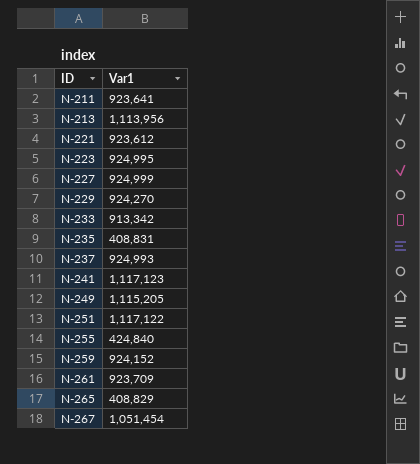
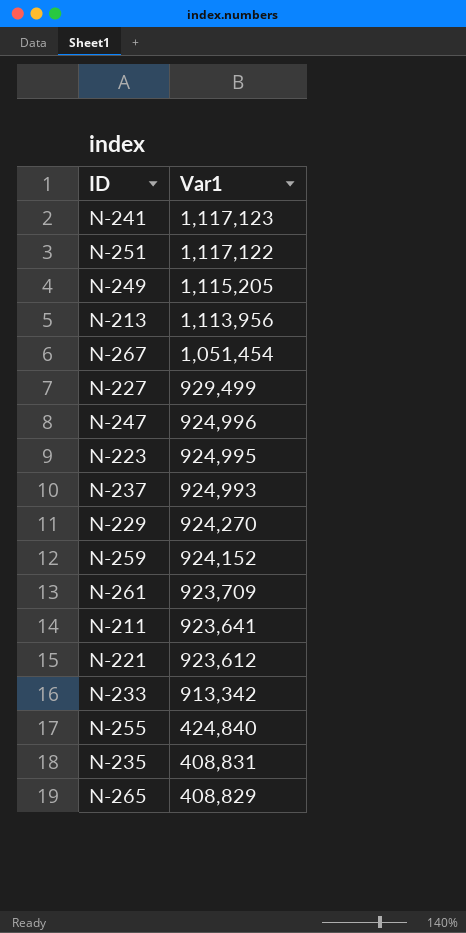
row order: ID ascending -> Var1 descending
N-227 | Var1: 924,999 -> 929,499
row N-247: none -> 924,996

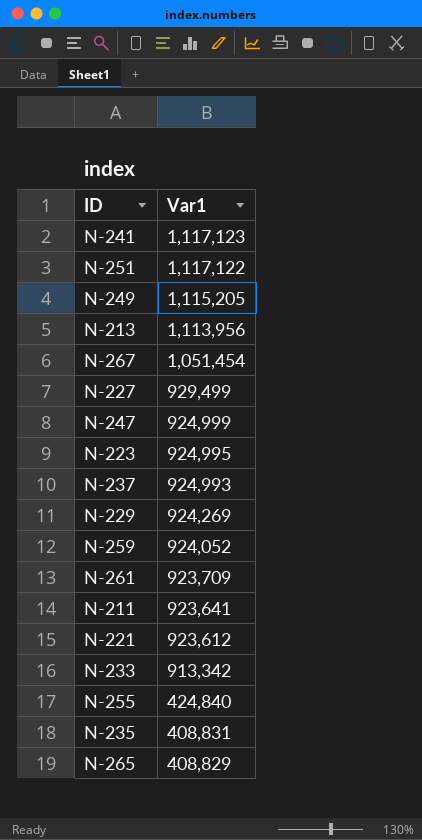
N-247 | Var1: 924,996 -> 924,999
N-229 | Var1: 924,270 -> 924,269
N-259 | Var1: 924,152 -> 924,052

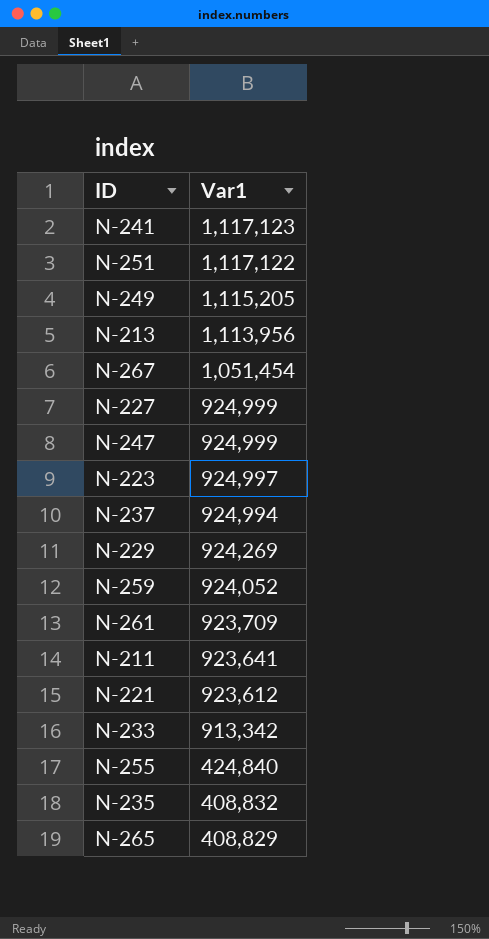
N-227 | Var1: 929,499 -> 924,999
N-223 | Var1: 924,995 -> 924,997
N-237 | Var1: 924,993 -> 924,994
N-235 | Var1: 408,831 -> 408,832

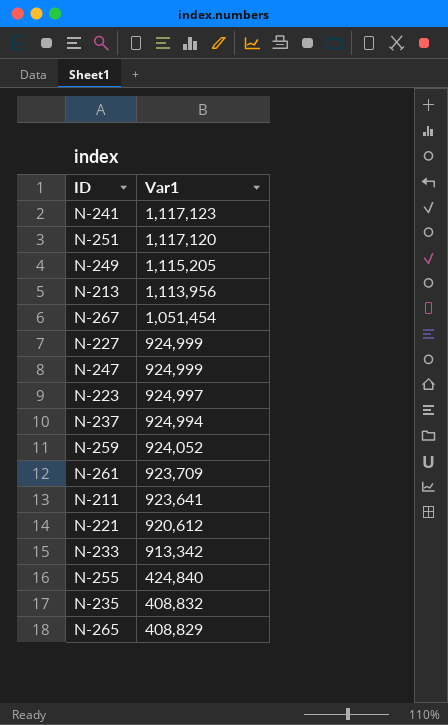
row N-229: 924,269 -> none
N-251 | Var1: 1,117,122 -> 1,117,120
N-221 | Var1: 923,612 -> 920,612

